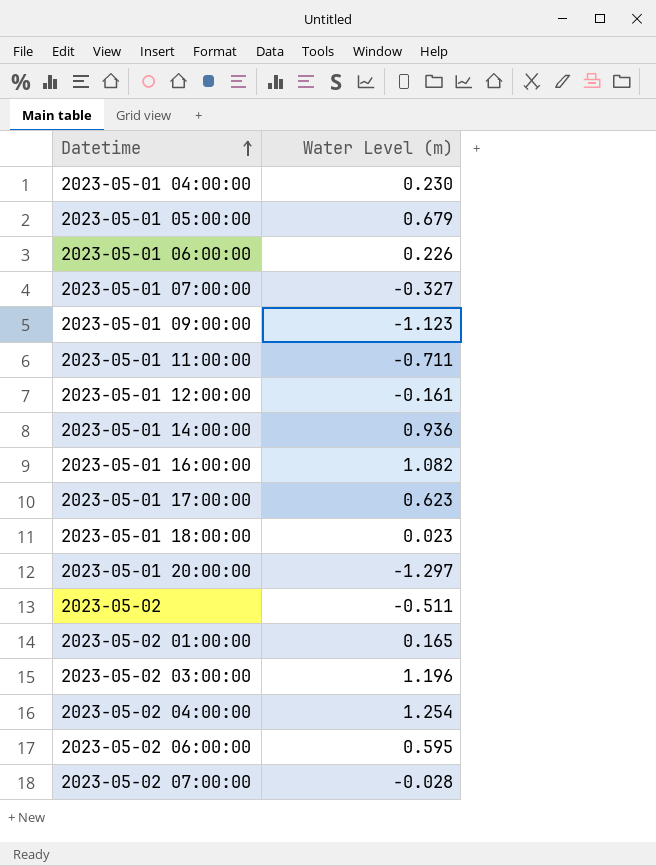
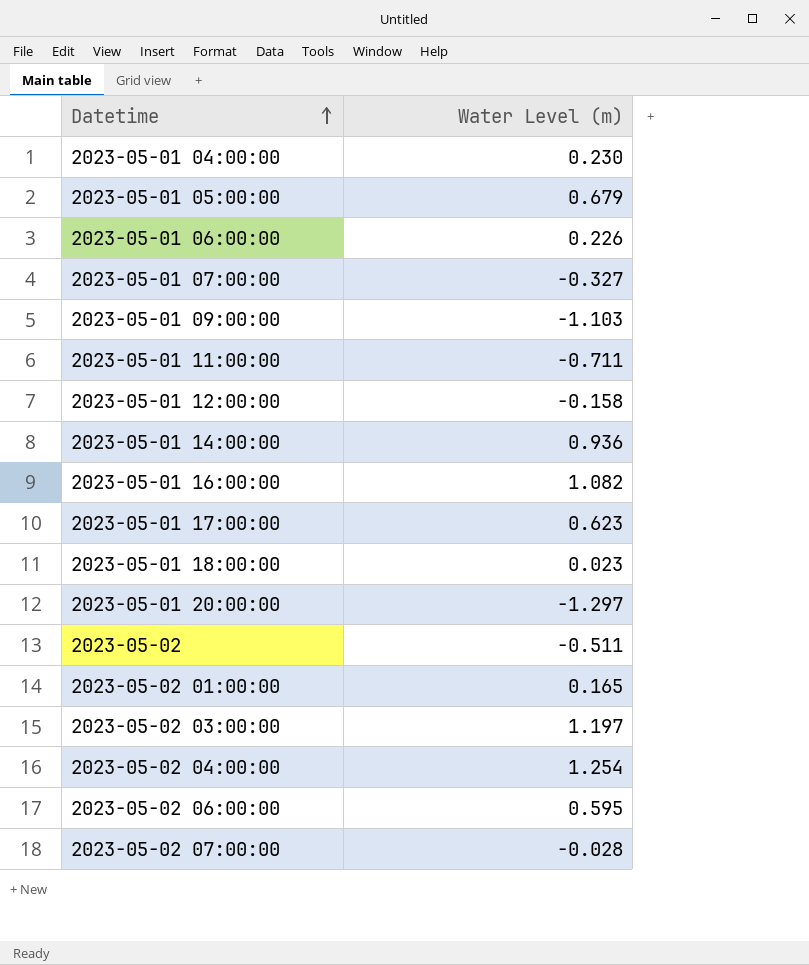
2023-05-01 09:00:00 | Water Level (m): -1.123 -> -1.103
2023-05-01 12:00:00 | Water Level (m): -0.161 -> -0.158
2023-05-02 03:00:00 | Water Level (m): 1.196 -> 1.197

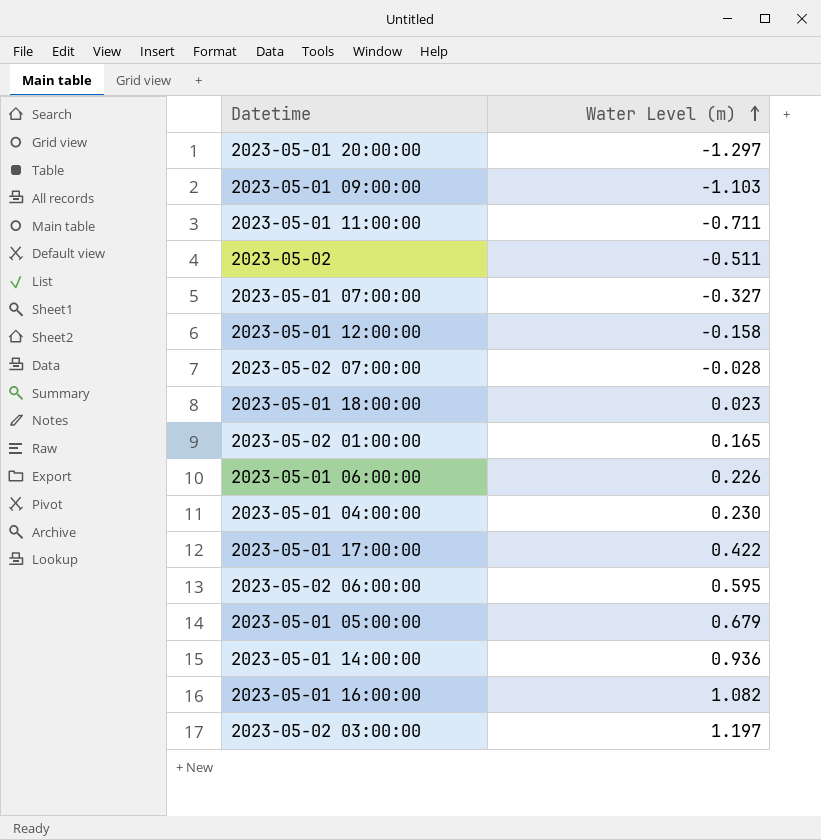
row order: Datetime ascending -> Water Level (m) ascending
row 2023-05-02 04:00:00: 1.254 -> none
2023-05-01 17:00:00 | Water Level (m): 0.623 -> 0.422

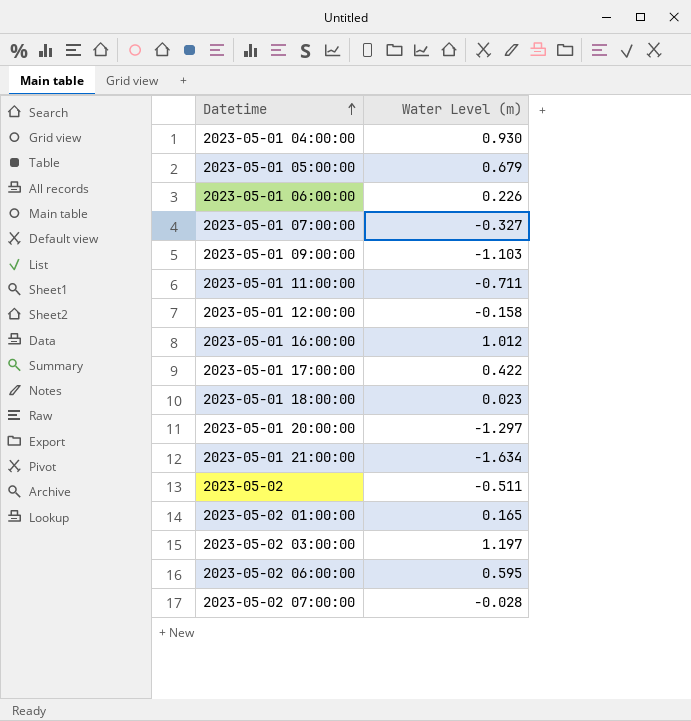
row order: Water Level (m) ascending -> Datetime ascending
row 2023-05-01 14:00:00: 0.936 -> none
2023-05-01 04:00:00 | Water Level (m): 0.230 -> 0.930
2023-05-01 16:00:00 | Water Level (m): 1.082 -> 1.012
row 2023-05-01 21:00:00: none -> -1.634

